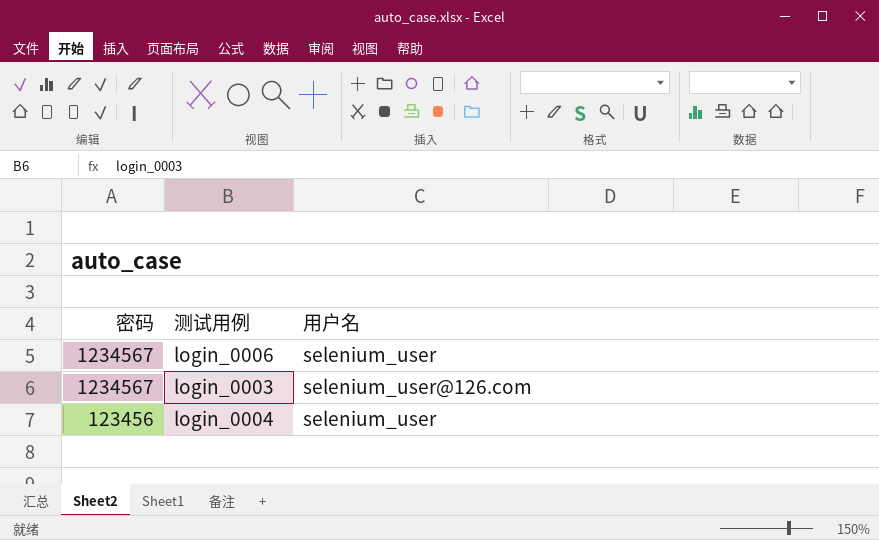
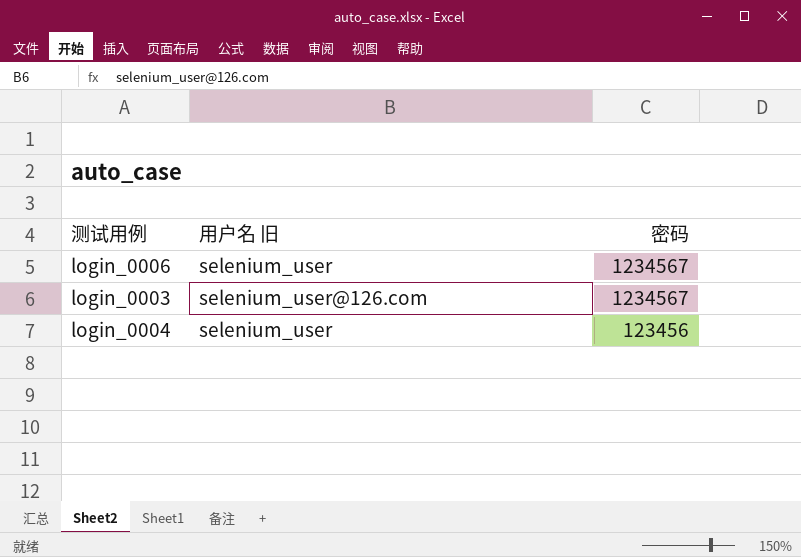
column name: 用户名 -> 用户名 旧
column 密码 | position: 1 -> 3

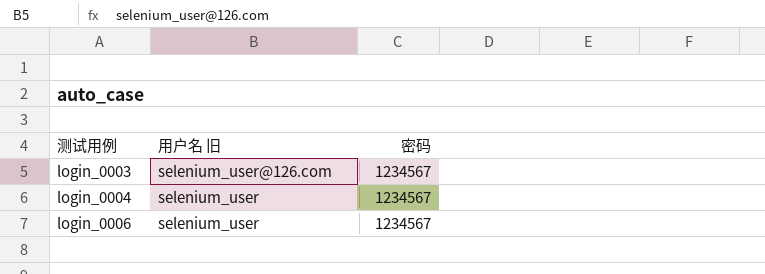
row order: 密码 descending -> 测试用例 ascending
login_0004 | 密码: 123456 -> 1234567

